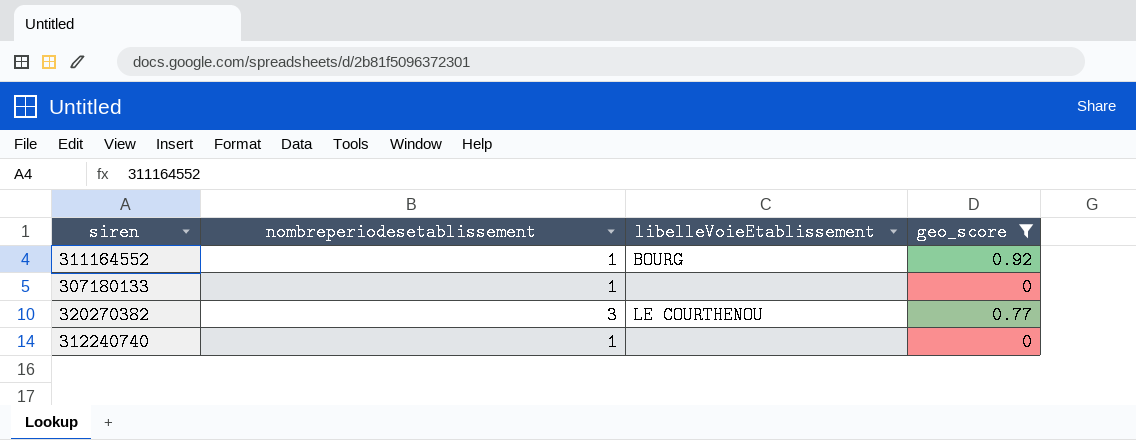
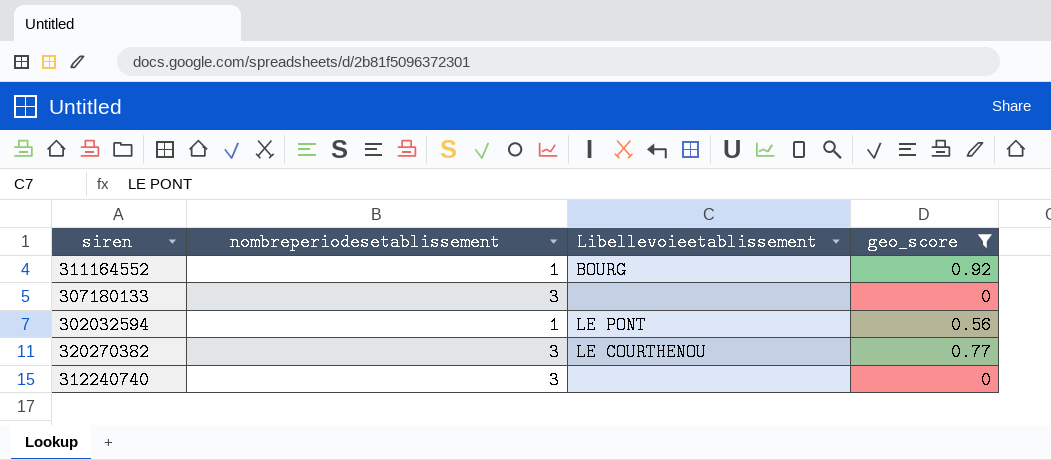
column name: libelleVoieEtablissement -> Libellevoieetablissement
307180133 | nombreperiodesetablissement: 1 -> 3
row 302032594: none -> 1 | LE PONT | 0.56
312240740 | nombreperiodesetablissement: 1 -> 3

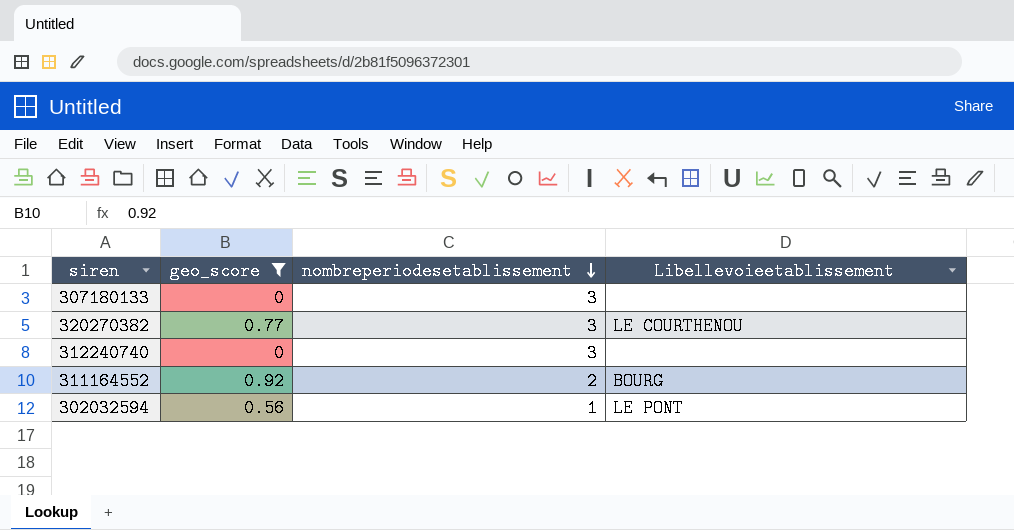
row order: none -> nombreperiodesetablissement descending
column geo_score | position: 4 -> 2
311164552 | nombreperiodesetablissement: 1 -> 2

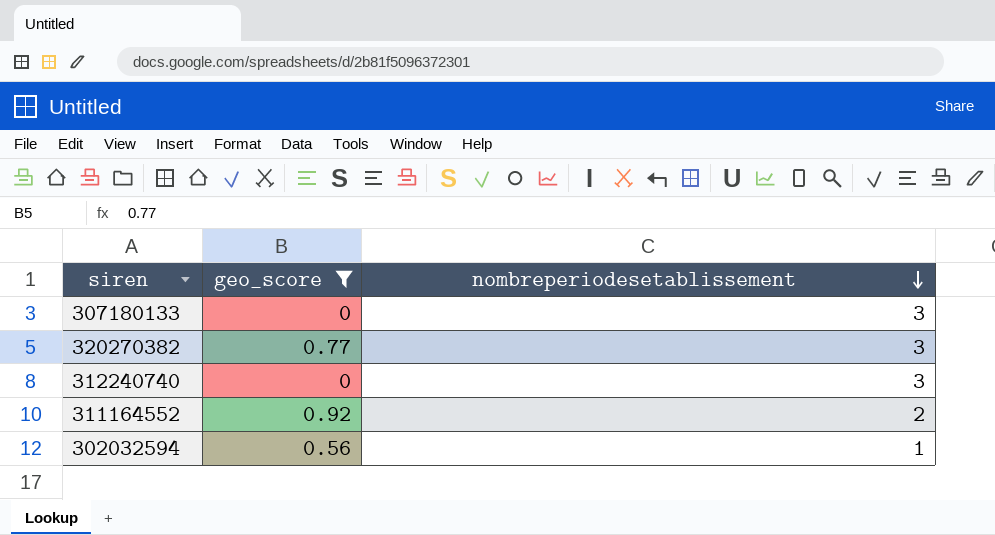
column Libellevoieetablissement | position: 4 -> none

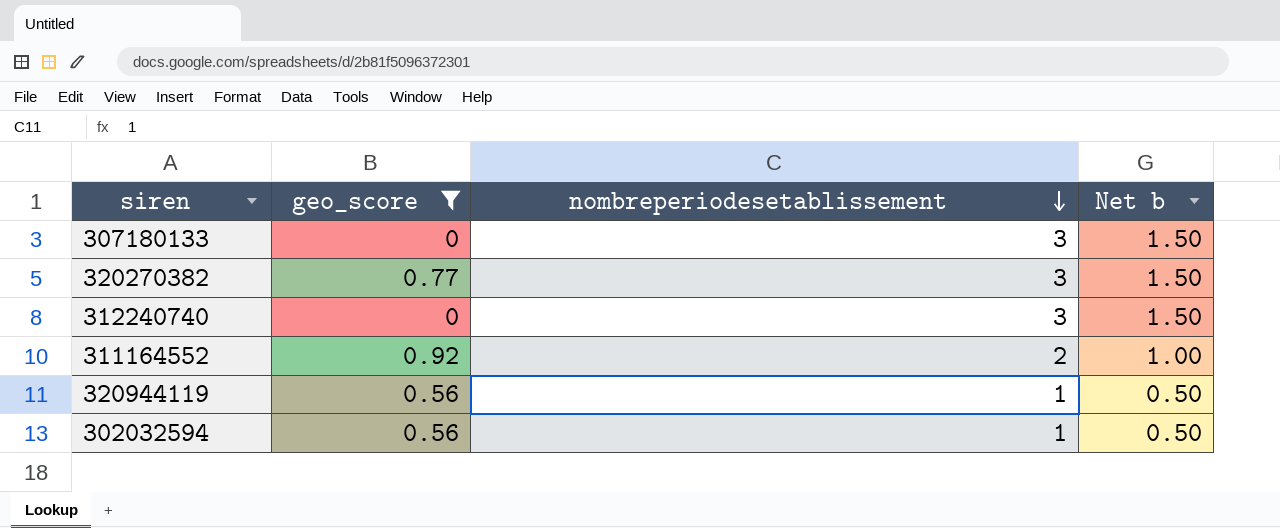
column Net b | formula: none -> [nombreperiodesetablissement] * 0.5
row 320944119: none -> 0.56 | 1 | 0.50

